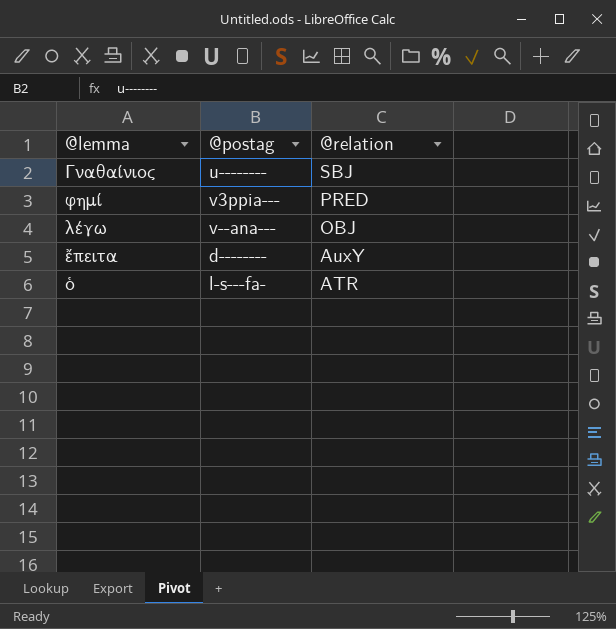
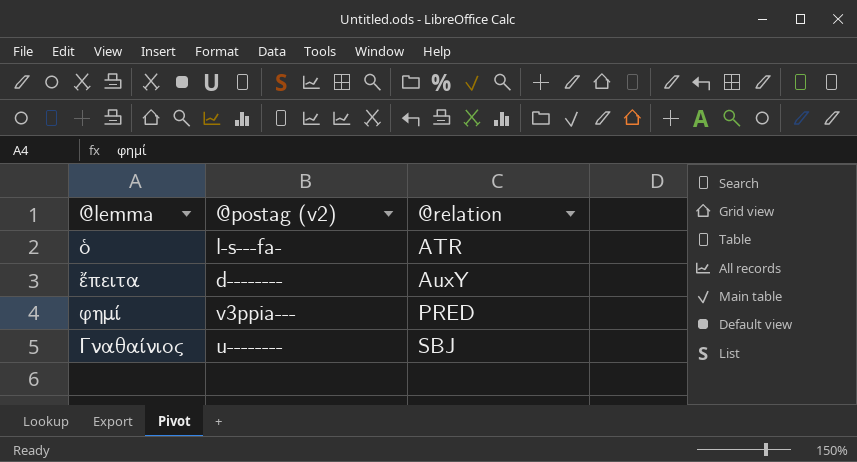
row order: @relation descending -> @relation ascending
column name: @postag -> @postag (v2)
row λέγω: v--ana--- | OBJ -> none

